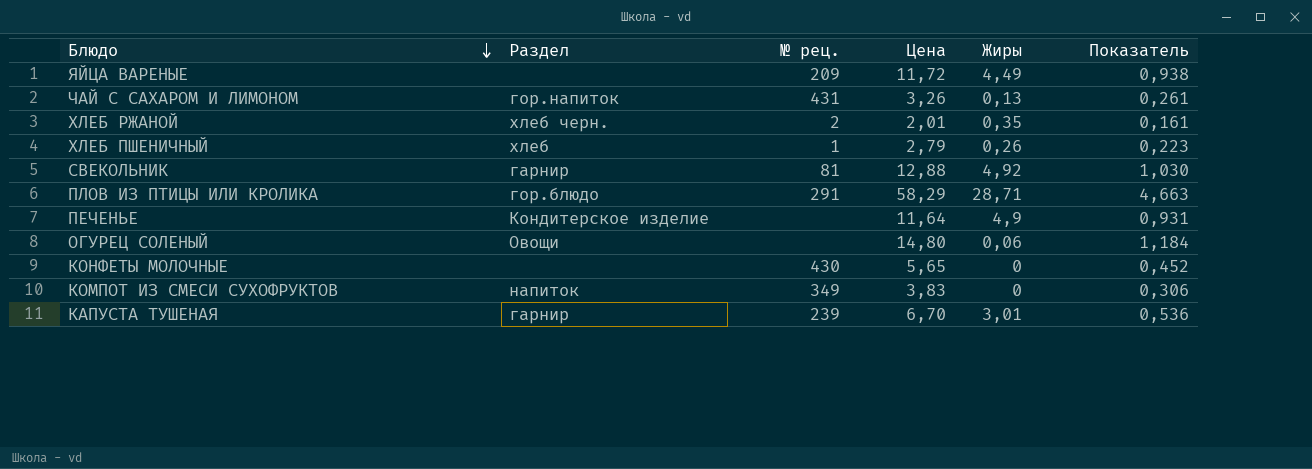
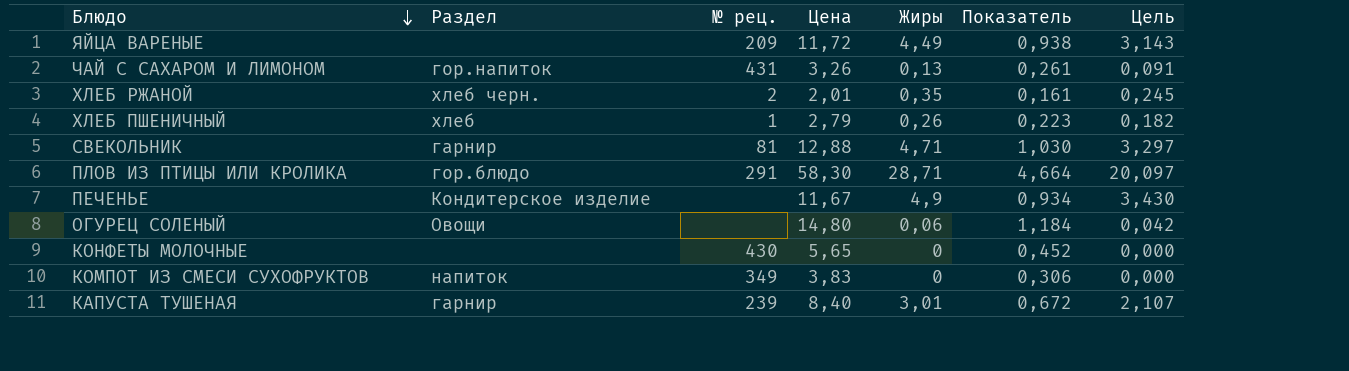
column Цель | formula: none -> [Жиры] * 0,7
СВЕКОЛЬНИК | Жиры: 4,92 -> 4,71
ПЛОВ ИЗ ПТИЦЫ ИЛИ КРОЛИКА | Цена: 58,29 -> 58,30
ПЛОВ ИЗ ПТИЦЫ ИЛИ КРОЛИКА | Показатель: 4,663 -> 4,664
ПЕЧЕНЬЕ | Цена: 11,64 -> 11,67
ПЕЧЕНЬЕ | Показатель: 0,931 -> 0,934
КАПУСТА ТУШЕНАЯ | Цена: 6,70 -> 8,40
КАПУСТА ТУШЕНАЯ | Показатель: 0,536 -> 0,672

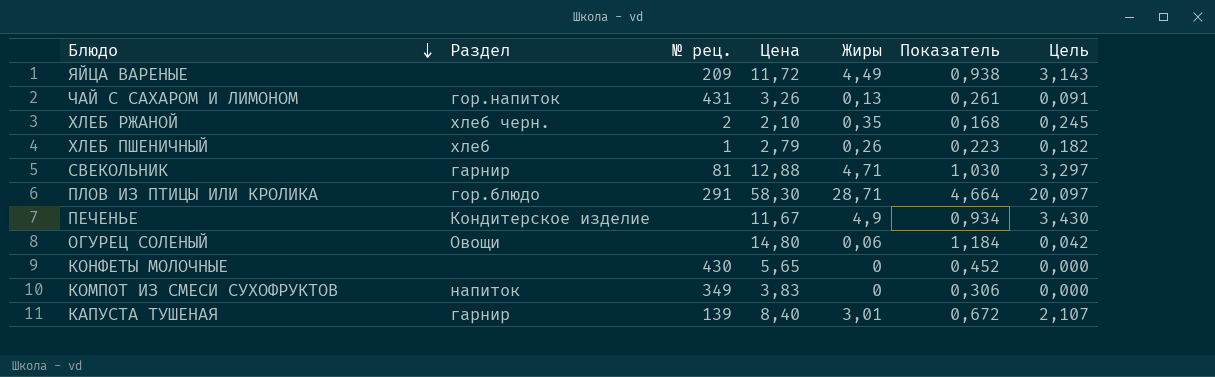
ХЛЕБ РЖАНОЙ | Цена: 2,01 -> 2,10
ХЛЕБ РЖАНОЙ | Показатель: 0,161 -> 0,168
КАПУСТА ТУШЕНАЯ | № рец.: 239 -> 139

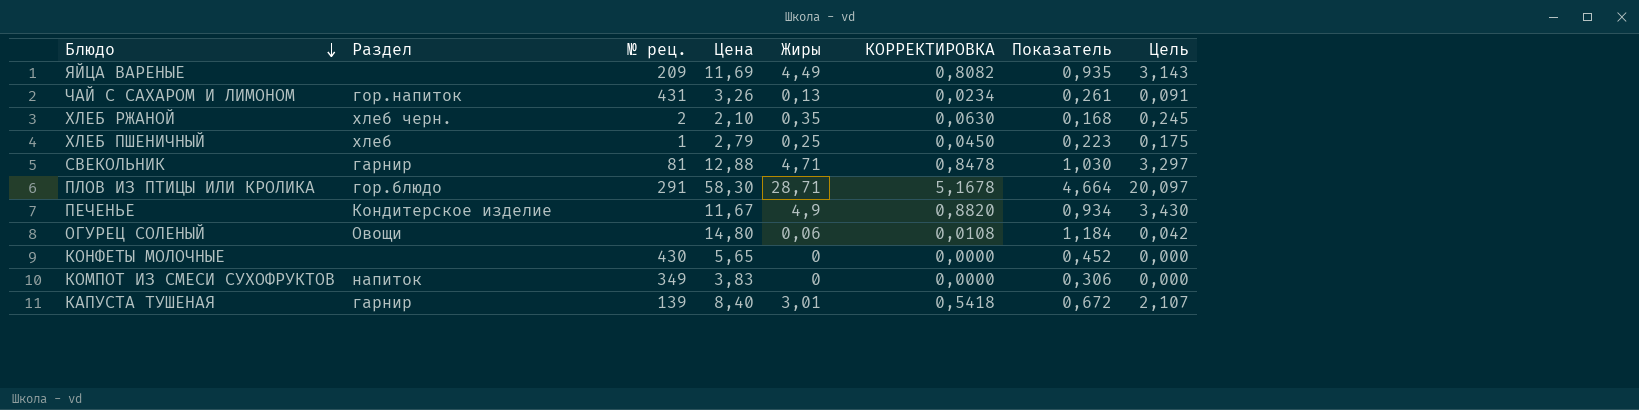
column КОРРЕКТИРОВКА | formula: none -> [Жиры] * 0,18
ЯЙЦА ВАРЕНЫЕ | Цена: 11,72 -> 11,69
ЯЙЦА ВАРЕНЫЕ | Показатель: 0,938 -> 0,935
ХЛЕБ ПШЕНИЧНЫЙ | Жиры: 0,26 -> 0,25
ХЛЕБ ПШЕНИЧНЫЙ | Цель: 0,182 -> 0,175

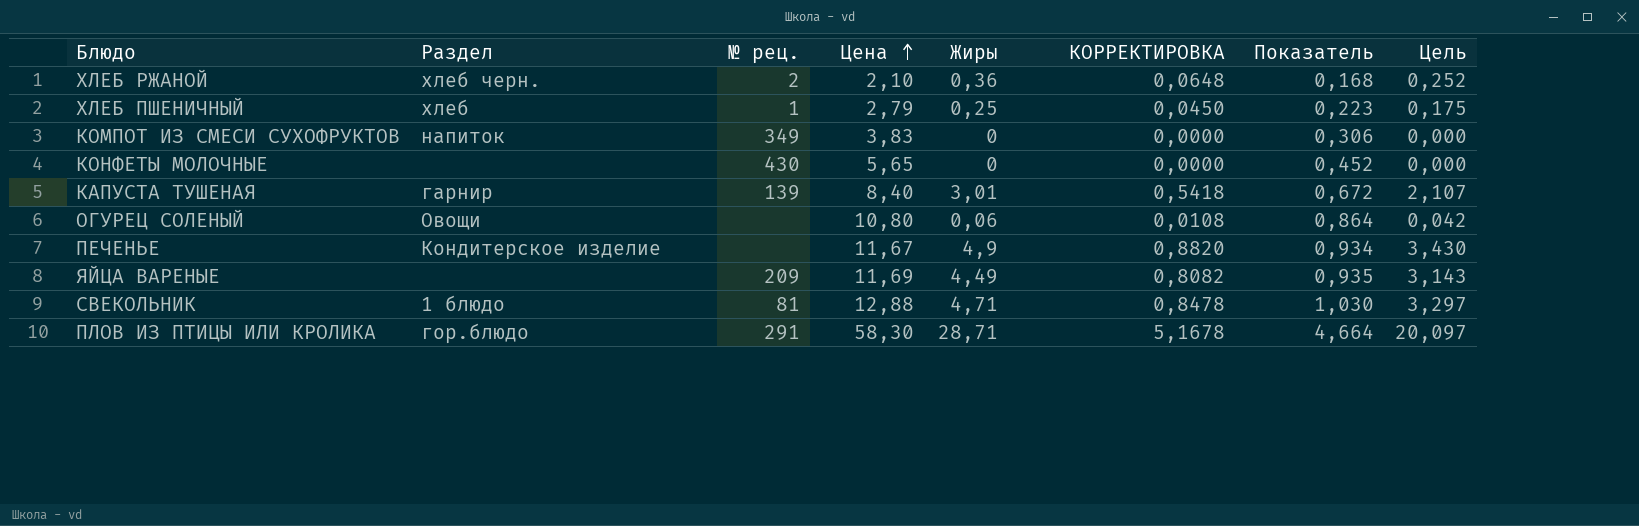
row order: Блюдо descending -> Цена ascending
row ЧАЙ С САХАРОМ И ЛИМОНОМ: гор.напиток | 431 | 3,26 | 0,13 | 0,0234 | 0,261 | 0,091 -> none
ХЛЕБ РЖАНОЙ | Жиры: 0,35 -> 0,36
ХЛЕБ РЖАНОЙ | КОРРЕКТИРОВКА: 0,0630 -> 0,0648
ХЛЕБ РЖАНОЙ | Цель: 0,245 -> 0,252
ОГУРЕЦ СОЛЕНЫЙ | Цена: 14,80 -> 10,80
ОГУРЕЦ СОЛЕНЫЙ | Показатель: 1,184 -> 0,864
СВЕКОЛЬНИК | Раздел: гарнир -> 1 блюдо

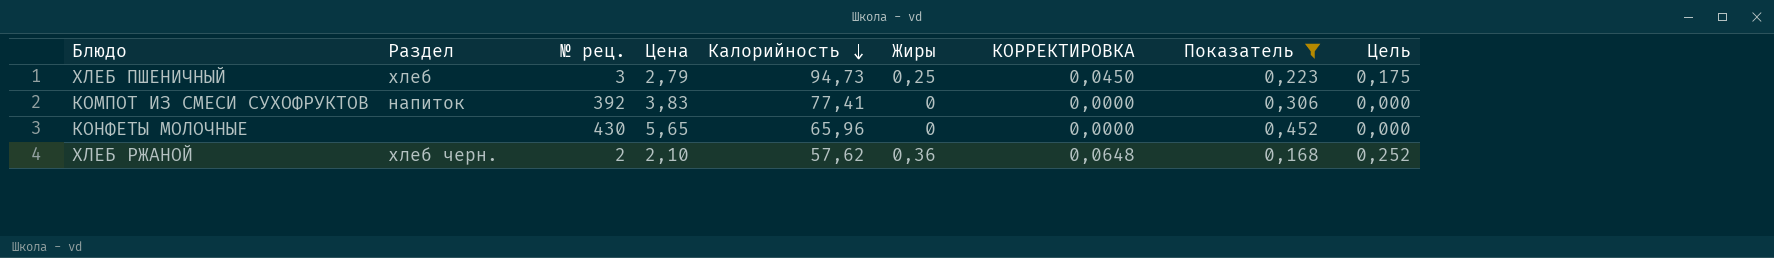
filter: none -> Показатель <= 0,452
row order: Цена ascending -> Калорийность descending
column Калорийность | position: none -> 5
ХЛЕБ ПШЕНИЧНЫЙ | № рец.: 1 -> 3
КОМПОТ ИЗ СМЕСИ СУХОФРУКТОВ | № рец.: 349 -> 392

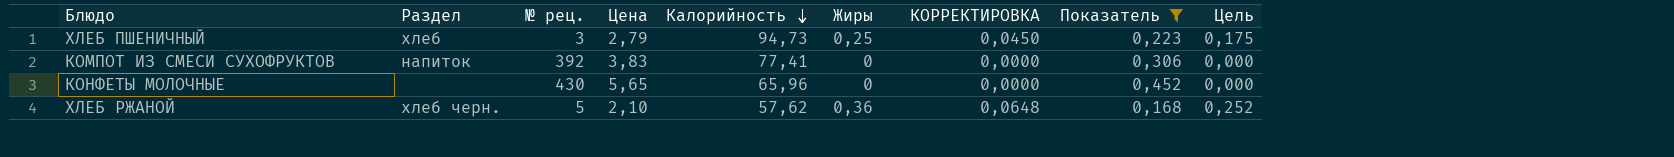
ХЛЕБ РЖАНОЙ | № рец.: 2 -> 5

